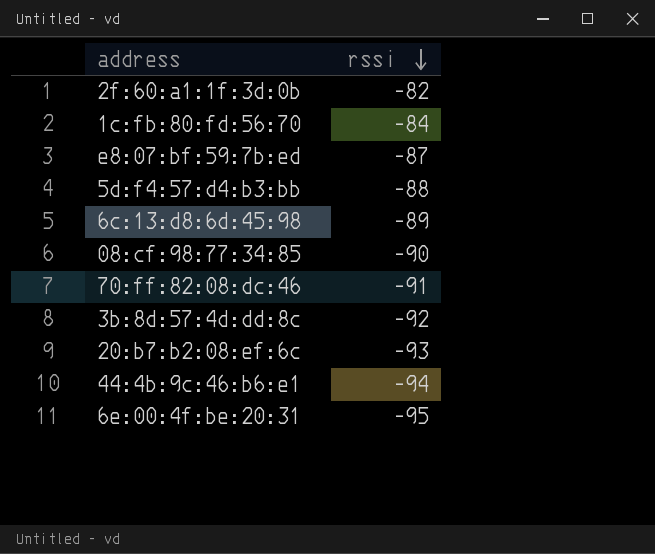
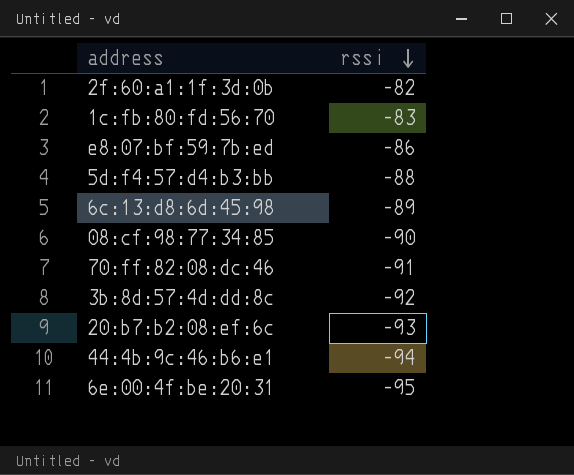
1c:fb:80:fd:56:70 | rssi: -84 -> -83
e8:07:bf:59:7b:ed | rssi: -87 -> -86

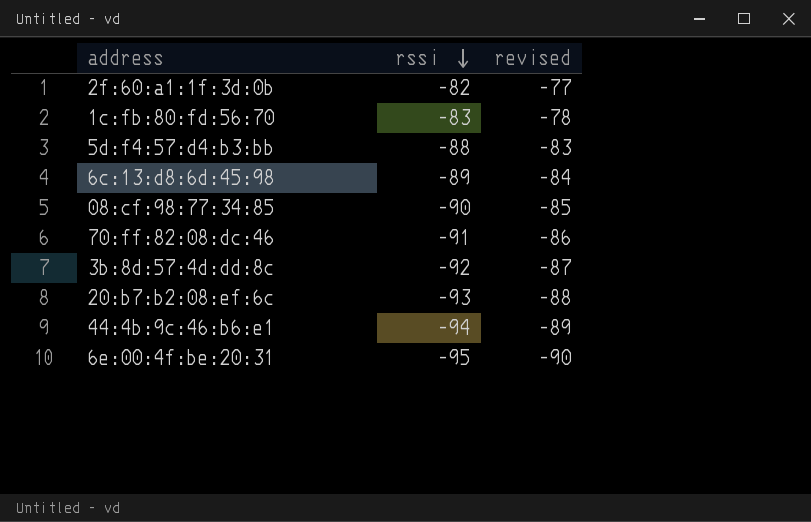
column revised | formula: none -> [rssi] + 5
row e8:07:bf:59:7b:ed: -86 -> none

